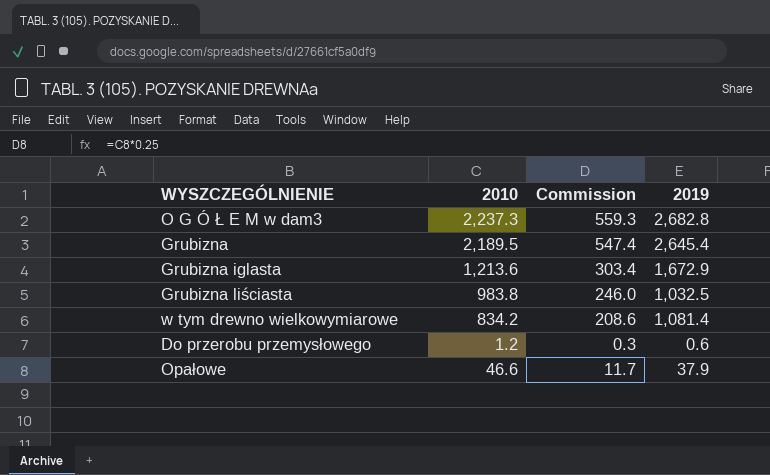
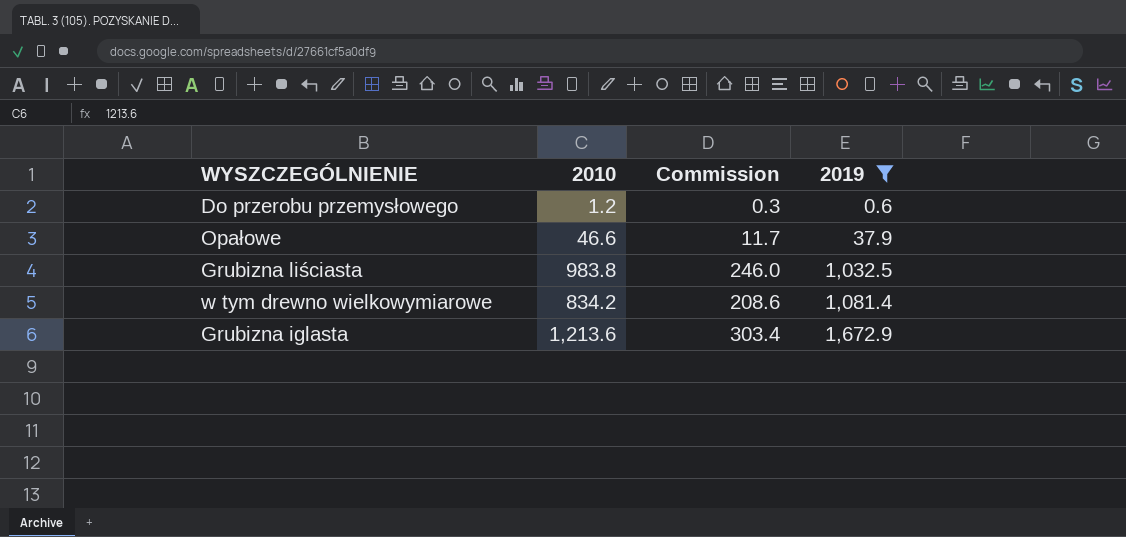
filter: none -> 2019 <= 1,672.9
row order: none -> 2019 ascending

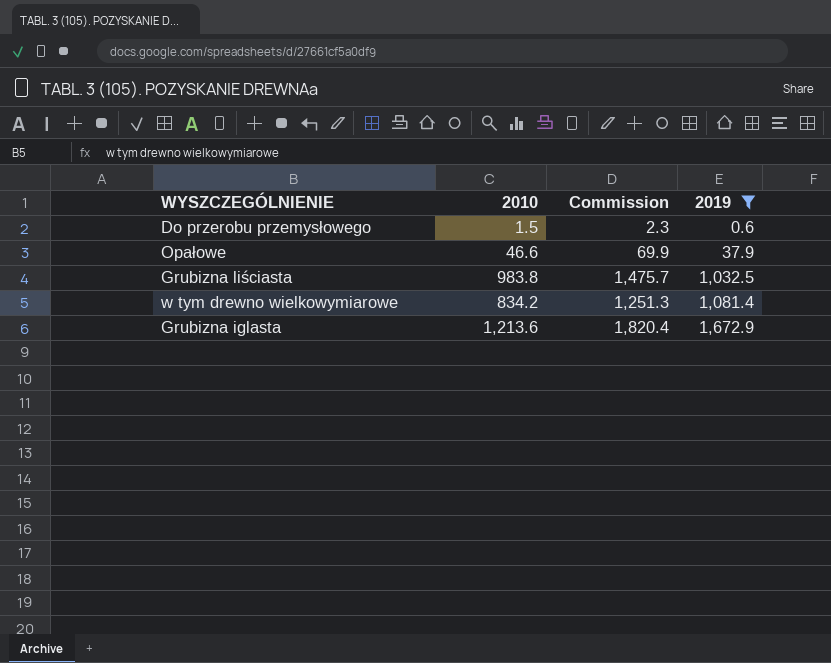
column Commission | formula: [2010] * 0.25 -> [2010] * 1.5
Do przerobu przemysłowego | 2010: 1.2 -> 1.5

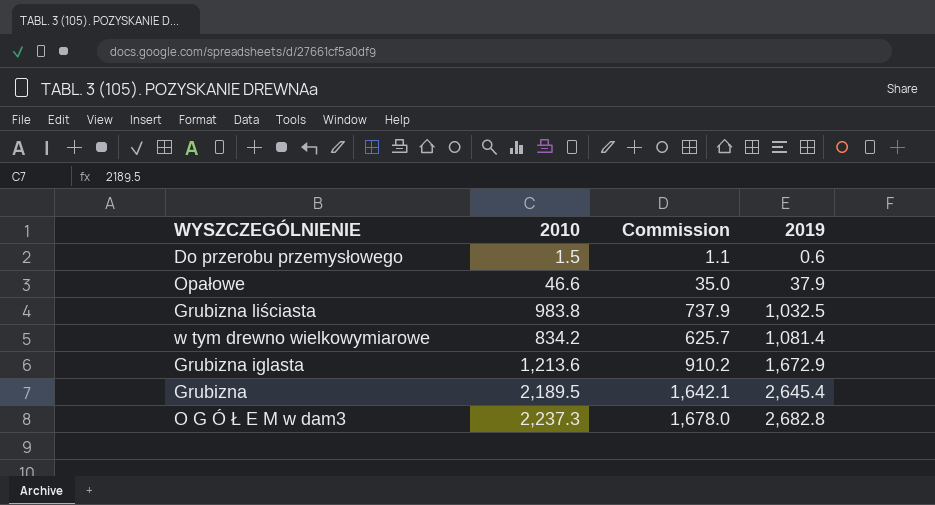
filter: 2019 <= 1,672.9 -> none
column Commission | formula: [2010] * 1.5 -> [2010] * 0.75

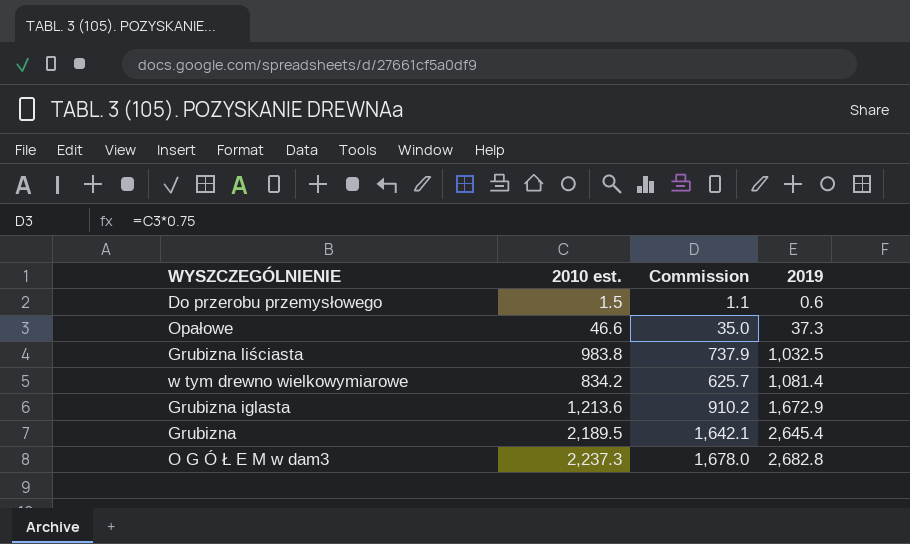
column name: 2010 -> 2010 est.
Opałowe | 2019: 37.9 -> 37.3

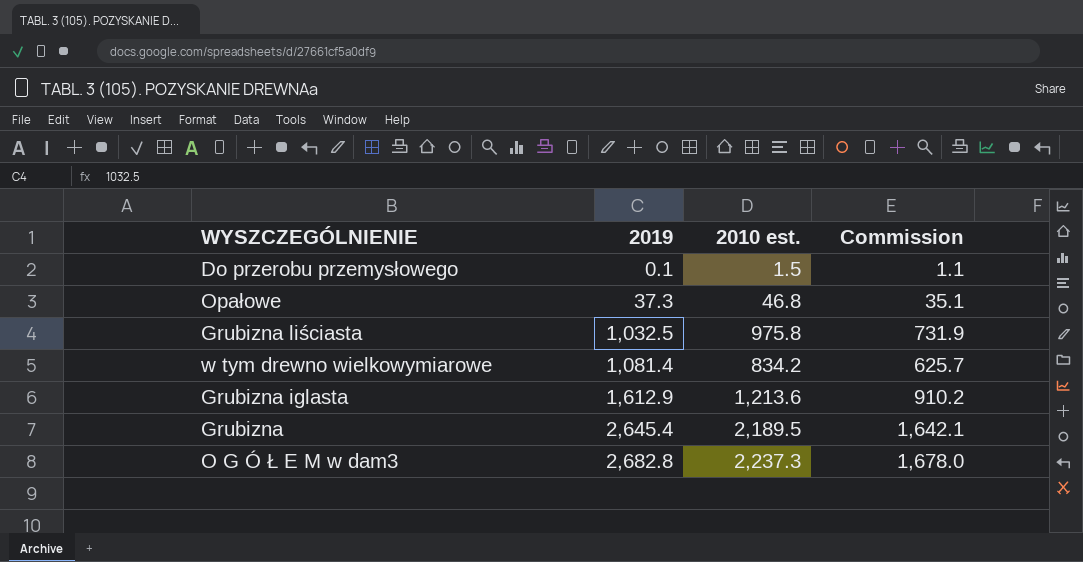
column 2019 | position: 4 -> 2
Do przerobu przemysłowego | 2019: 0.6 -> 0.1
Opałowe | 2010 est.: 46.6 -> 46.8
Opałowe | Commission: 35.0 -> 35.1
Grubizna liściasta | 2010 est.: 983.8 -> 975.8
Grubizna liściasta | Commission: 737.9 -> 731.9
Grubizna iglasta | 2019: 1,672.9 -> 1,612.9

